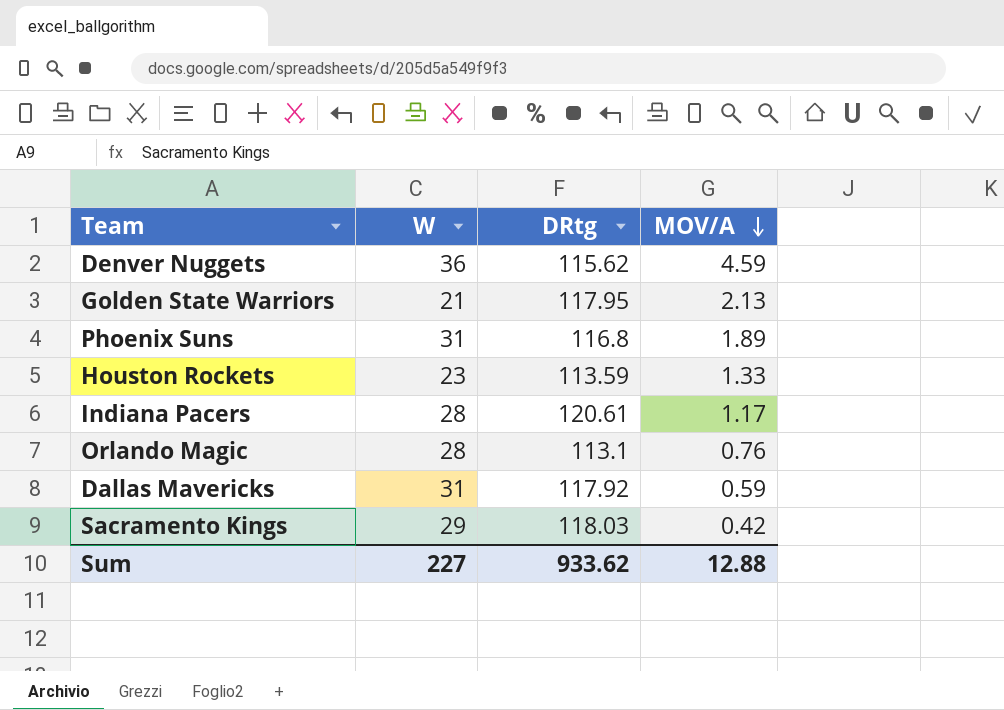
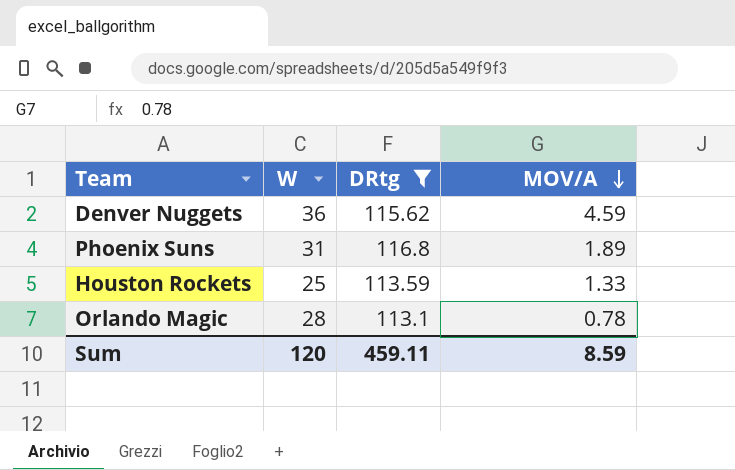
filter: none -> DRtg <= 116.8
Houston Rockets | W: 23 -> 25
Orlando Magic | MOV/A: 0.76 -> 0.78
Sum | W: 227 -> 120
Sum | DRtg: 933.62 -> 459.11
Sum | MOV/A: 12.88 -> 8.59

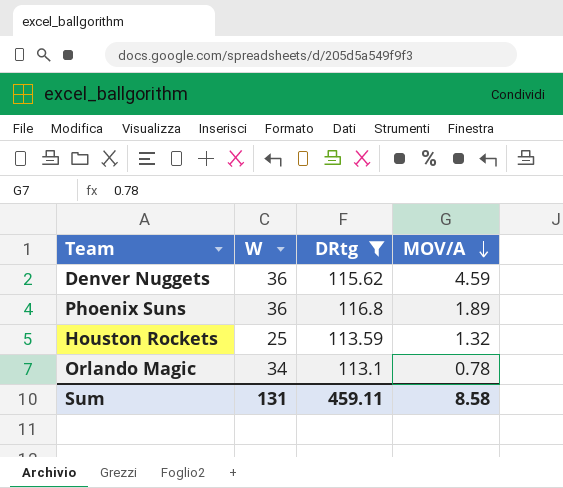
Phoenix Suns | W: 31 -> 36
Houston Rockets | MOV/A: 1.33 -> 1.32
Orlando Magic | W: 28 -> 34
Sum | W: 120 -> 131
Sum | MOV/A: 8.59 -> 8.58

